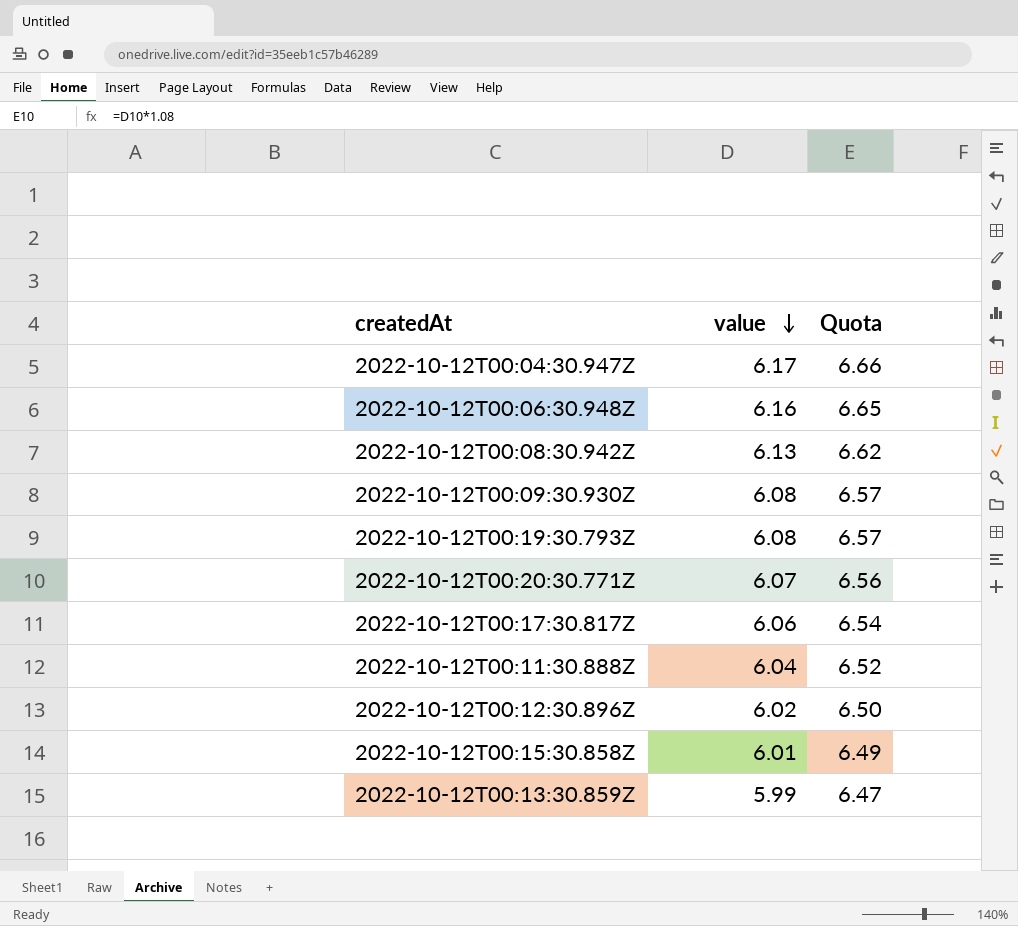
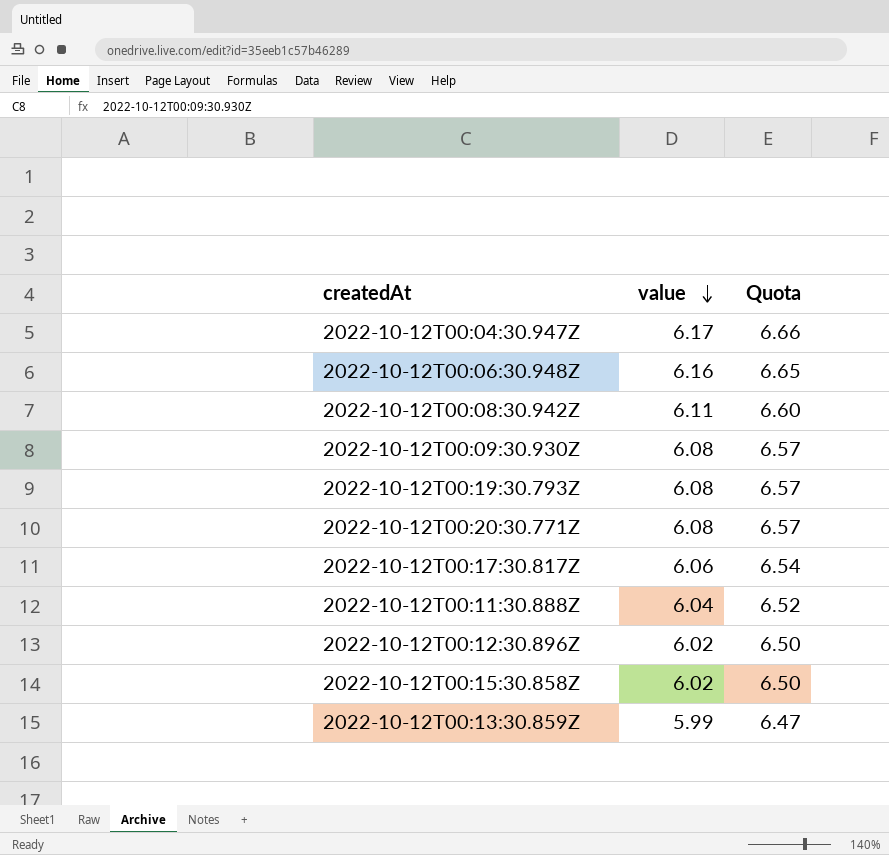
2022-10-12T00:08:30.942Z | value: 6.13 -> 6.11
2022-10-12T00:08:30.942Z | Quota: 6.62 -> 6.60
2022-10-12T00:20:30.771Z | value: 6.07 -> 6.08
2022-10-12T00:20:30.771Z | Quota: 6.56 -> 6.57
2022-10-12T00:15:30.858Z | value: 6.01 -> 6.02
2022-10-12T00:15:30.858Z | Quota: 6.49 -> 6.50

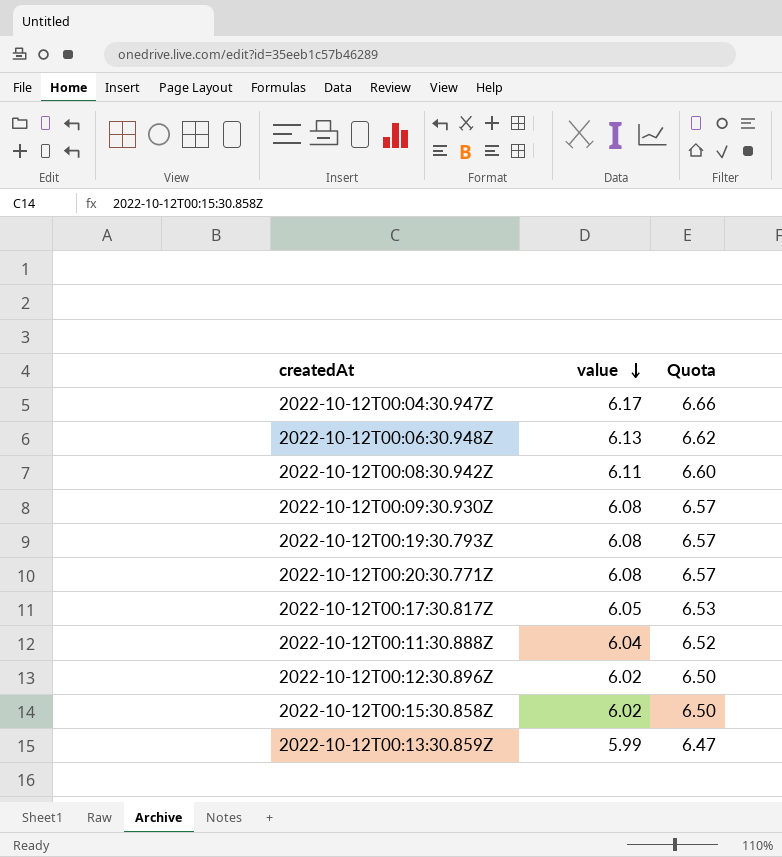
2022-10-12T00:06:30.948Z | value: 6.16 -> 6.13
2022-10-12T00:06:30.948Z | Quota: 6.65 -> 6.62
2022-10-12T00:17:30.817Z | value: 6.06 -> 6.05
2022-10-12T00:17:30.817Z | Quota: 6.54 -> 6.53

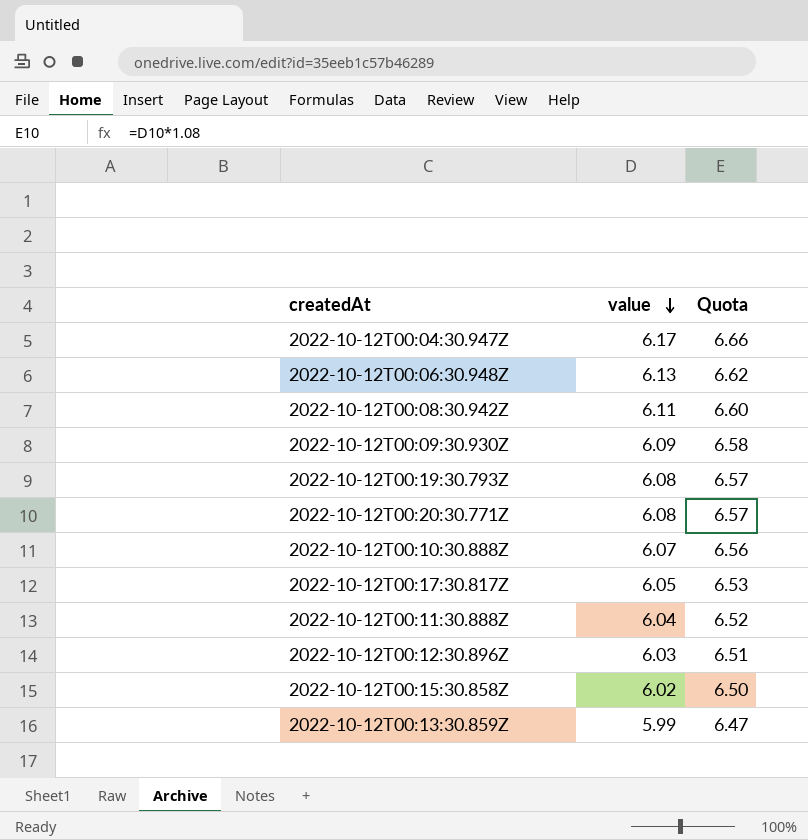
2022-10-12T00:09:30.930Z | value: 6.08 -> 6.09
2022-10-12T00:09:30.930Z | Quota: 6.57 -> 6.58
row 2022-10-12T00:10:30.888Z: none -> 6.07 | 6.56
2022-10-12T00:12:30.896Z | value: 6.02 -> 6.03
2022-10-12T00:12:30.896Z | Quota: 6.50 -> 6.51

